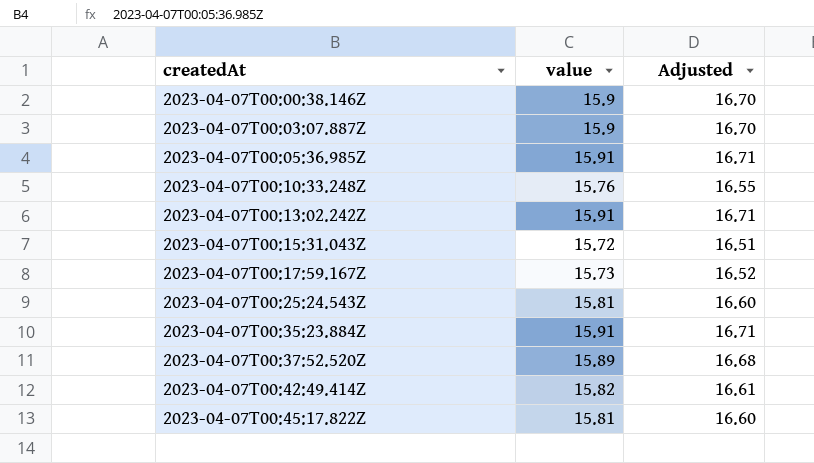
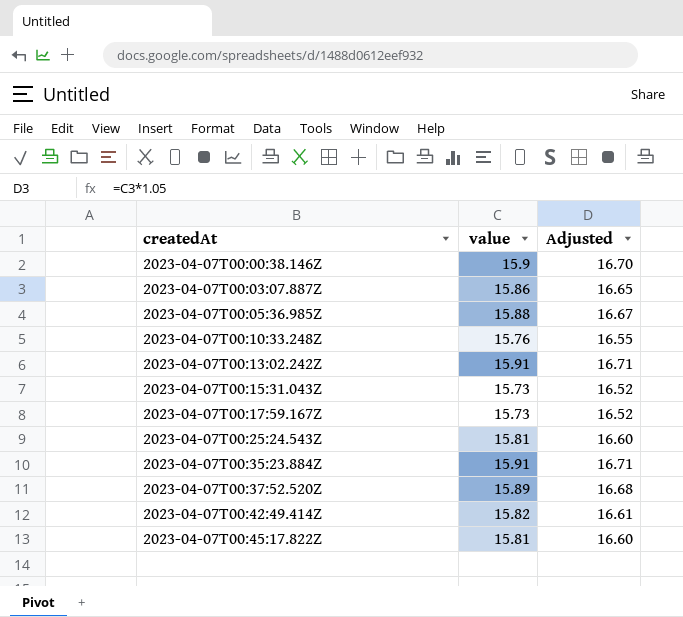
2023-04-07T00:03:07.887Z | value: 15.9 -> 15.86
2023-04-07T00:03:07.887Z | Adjusted: 16.70 -> 16.65
2023-04-07T00:05:36.985Z | value: 15.91 -> 15.88
2023-04-07T00:05:36.985Z | Adjusted: 16.71 -> 16.67
2023-04-07T00:15:31.043Z | value: 15.72 -> 15.73
2023-04-07T00:15:31.043Z | Adjusted: 16.51 -> 16.52

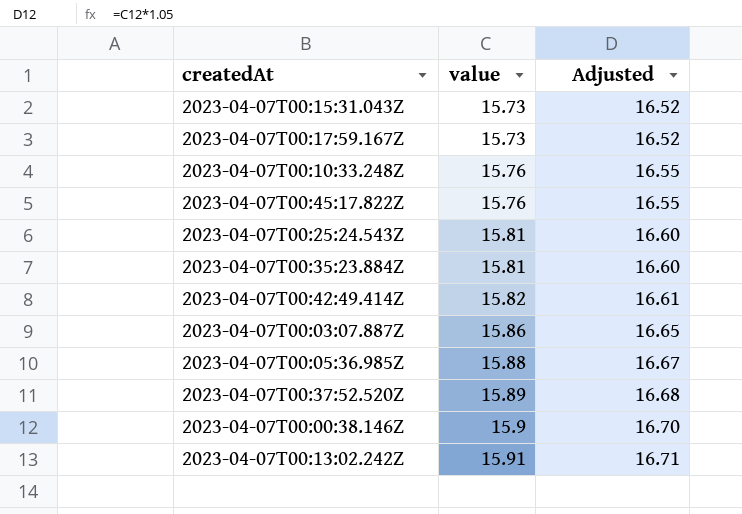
row order: createdAt ascending -> value ascending
2023-04-07T00:45:17.822Z | value: 15.81 -> 15.76
2023-04-07T00:45:17.822Z | Adjusted: 16.60 -> 16.55
2023-04-07T00:35:23.884Z | value: 15.91 -> 15.81
2023-04-07T00:35:23.884Z | Adjusted: 16.71 -> 16.60

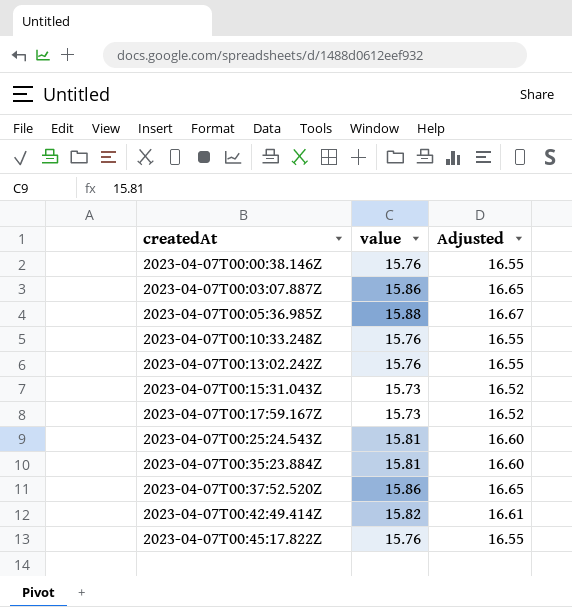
row order: value ascending -> createdAt ascending
2023-04-07T00:00:38.146Z | value: 15.9 -> 15.76
2023-04-07T00:00:38.146Z | Adjusted: 16.70 -> 16.55
2023-04-07T00:13:02.242Z | value: 15.91 -> 15.76
2023-04-07T00:13:02.242Z | Adjusted: 16.71 -> 16.55
2023-04-07T00:37:52.520Z | value: 15.89 -> 15.86
2023-04-07T00:37:52.520Z | Adjusted: 16.68 -> 16.65

